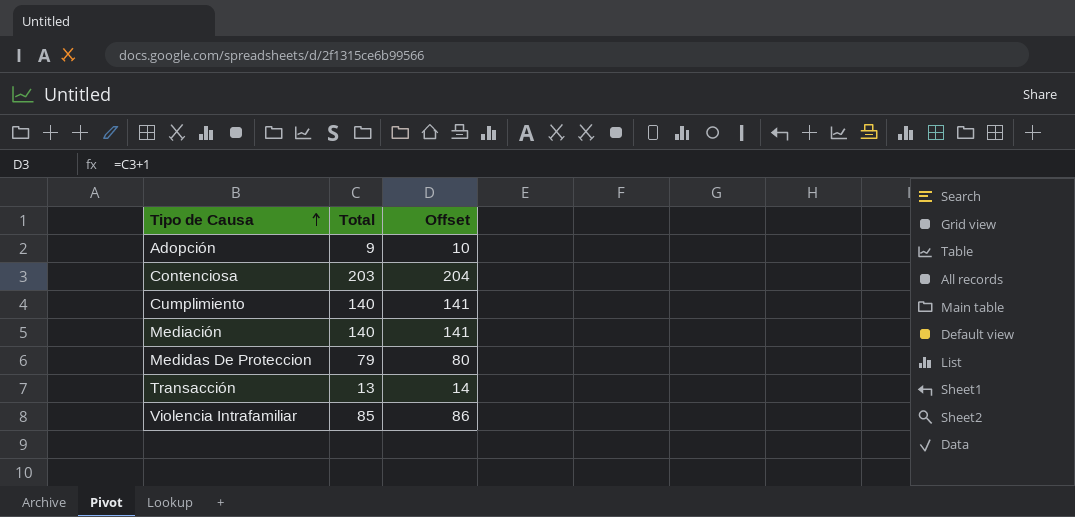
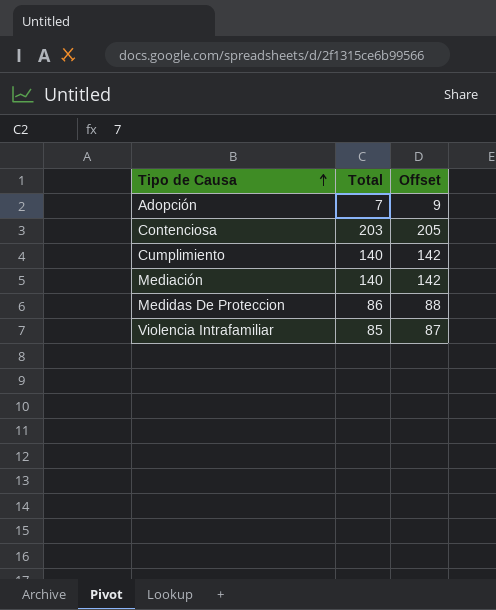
column Offset | formula: [Total] + 1 -> [Total] + 2
row Transacción: 13 | 14 -> none
Adopción | Total: 9 -> 7
Medidas De Proteccion | Total: 79 -> 86

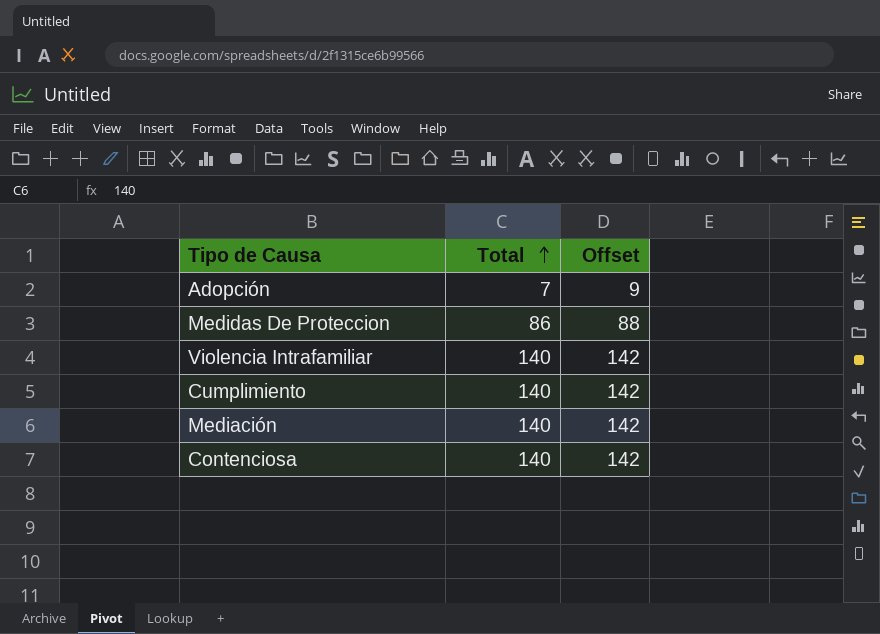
row order: Tipo de Causa ascending -> Total ascending
Violencia Intrafamiliar | Total: 85 -> 140
Violencia Intrafamiliar | Offset: 87 -> 142
Contenciosa | Total: 203 -> 140
Contenciosa | Offset: 205 -> 142

